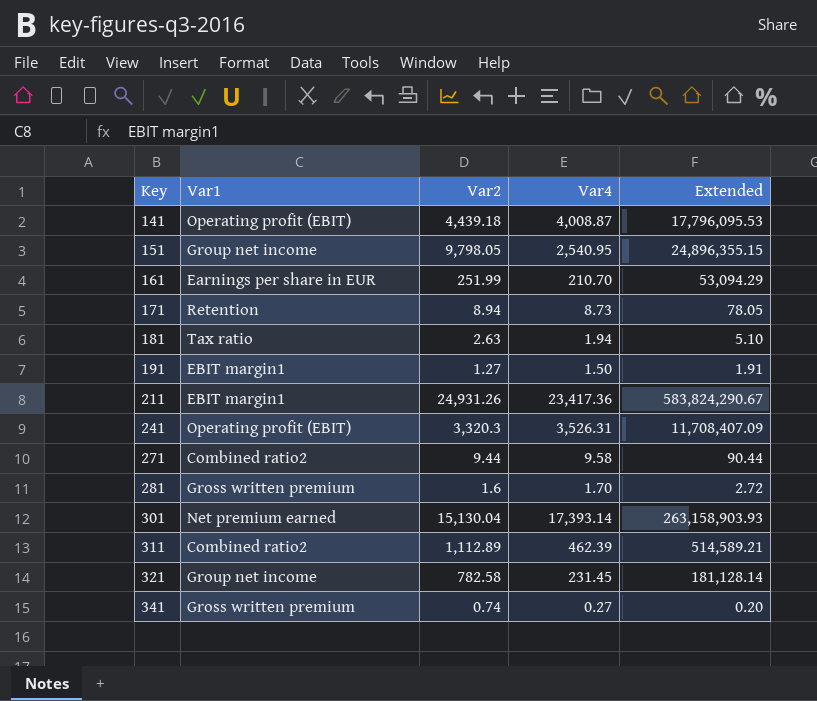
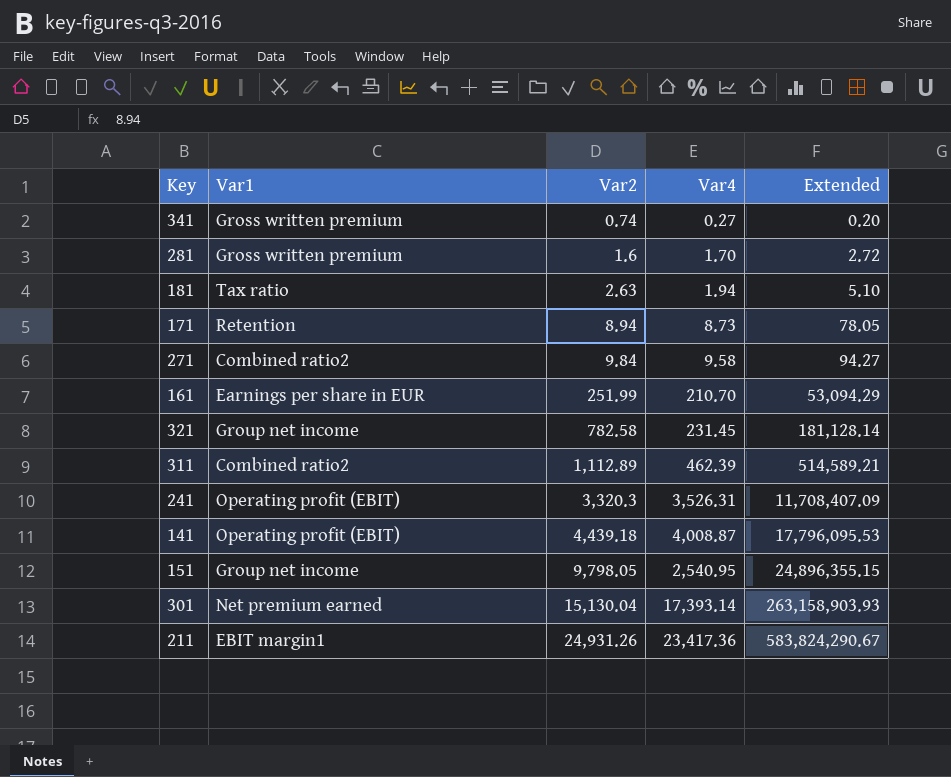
row order: Key ascending -> Var2 ascending
row 191: EBIT margin1 | 1.27 | 1.50 | 1.91 -> none
271 | Var2: 9.44 -> 9.84
271 | Extended: 90.44 -> 94.27

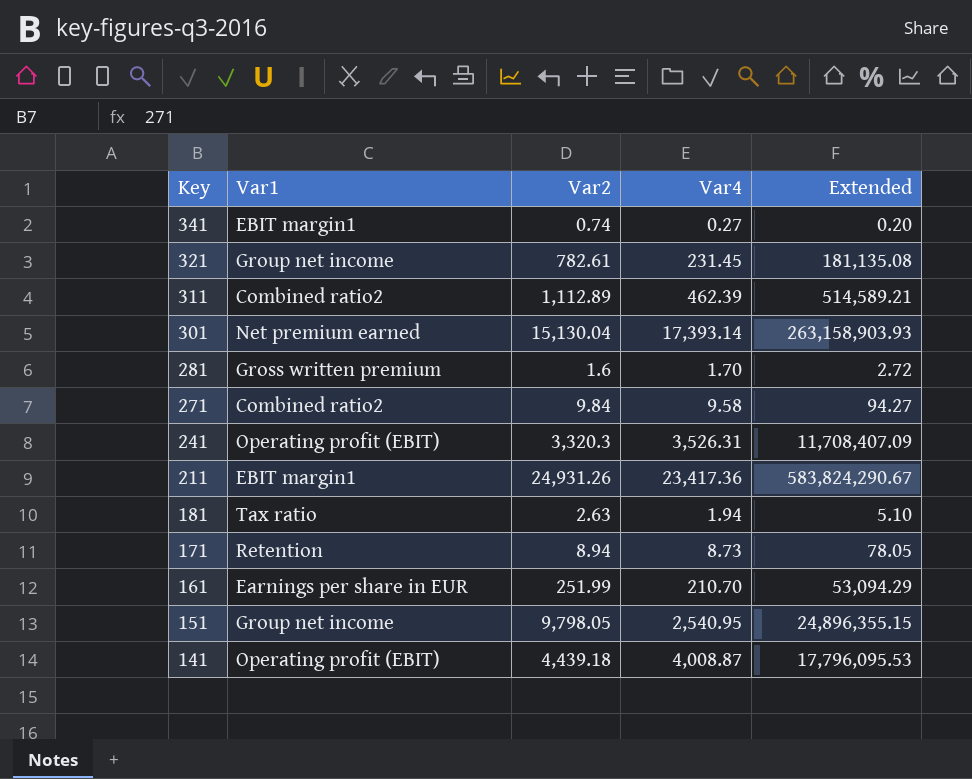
row order: Var2 ascending -> Key descending
341 | Var1: Gross written premium -> EBIT margin1
321 | Var2: 782.58 -> 782.61
321 | Extended: 181,128.14 -> 181,135.08

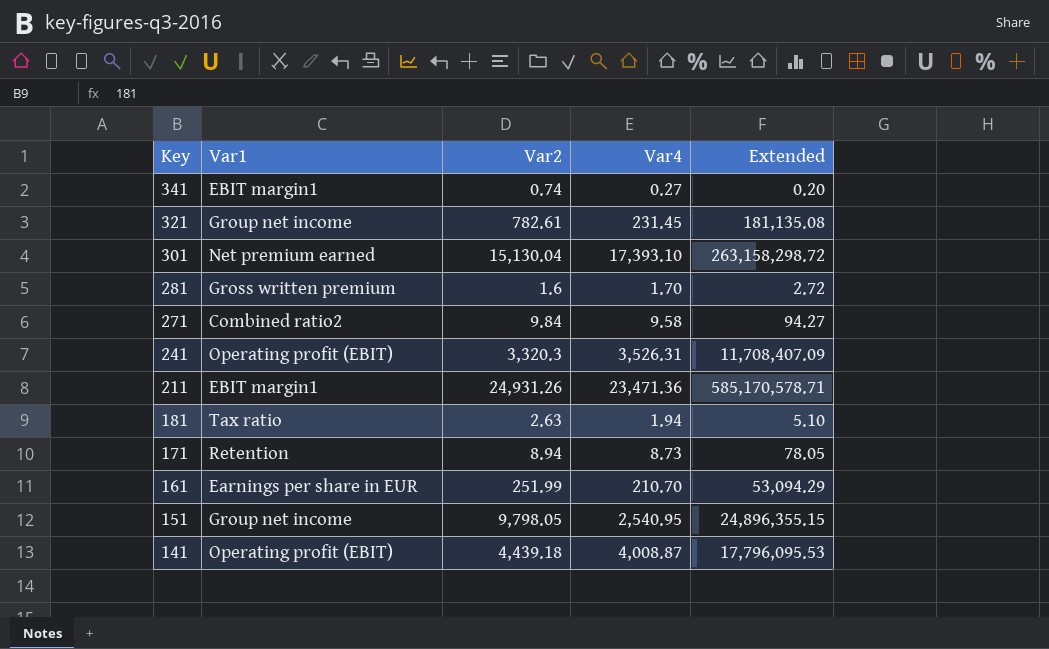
row 311: Combined ratio2 | 1,112.89 | 462.39 | 514,589.21 -> none
301 | Var4: 17,393.14 -> 17,393.10
301 | Extended: 263,158,903.93 -> 263,158,298.72
211 | Var4: 23,417.36 -> 23,471.36
211 | Extended: 583,824,290.67 -> 585,170,578.71

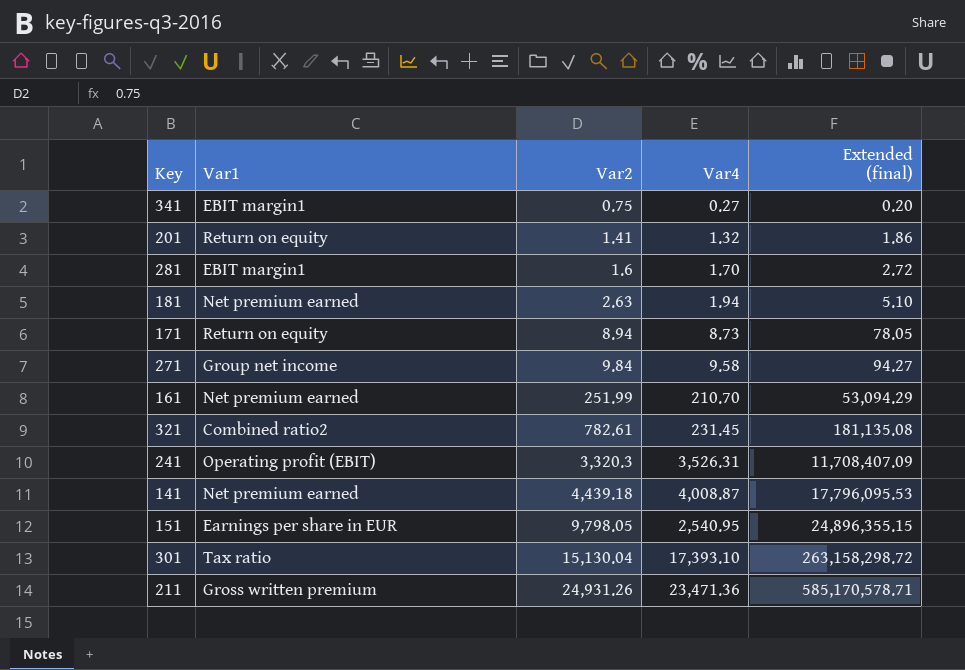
row order: Key descending -> Var2 ascending
column name: Extended -> Extended (final)
341 | Var2: 0.74 -> 0.75
row 201: none -> Return on equity | 1.41 | 1.32 | 1.86
281 | Var1: Gross written premium -> EBIT margin1
181 | Var1: Tax ratio -> Net premium earned
171 | Var1: Retention -> Return on equity
271 | Var1: Combined ratio2 -> Group net income
161 | Var1: Earnings per share in EUR -> Net premium earned
321 | Var1: Group net income -> Combined ratio2
141 | Var1: Operating profit (EBIT) -> Net premium earned
151 | Var1: Group net income -> Earnings per share in EUR
301 | Var1: Net premium earned -> Tax ratio
211 | Var1: EBIT margin1 -> Gross written premium

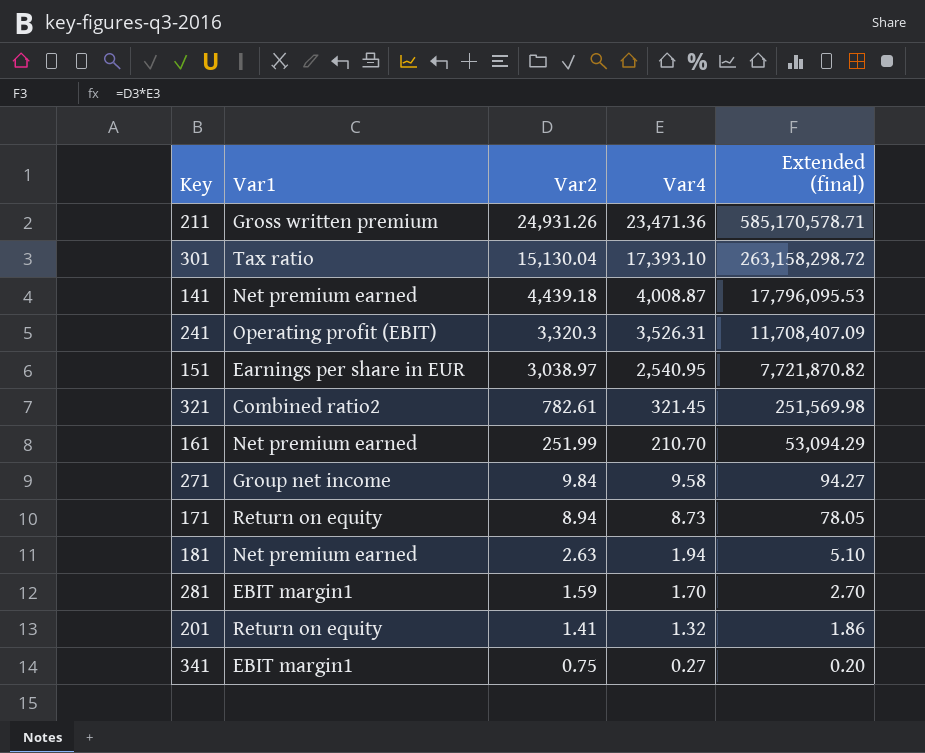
row order: Var2 ascending -> Var2 descending
151 | Var2: 9,798.05 -> 3,038.97
151 | Extended (final): 24,896,355.15 -> 7,721,870.82
321 | Var4: 231.45 -> 321.45
321 | Extended (final): 181,135.08 -> 251,569.98
281 | Var2: 1.6 -> 1.59
281 | Extended (final): 2.72 -> 2.70

